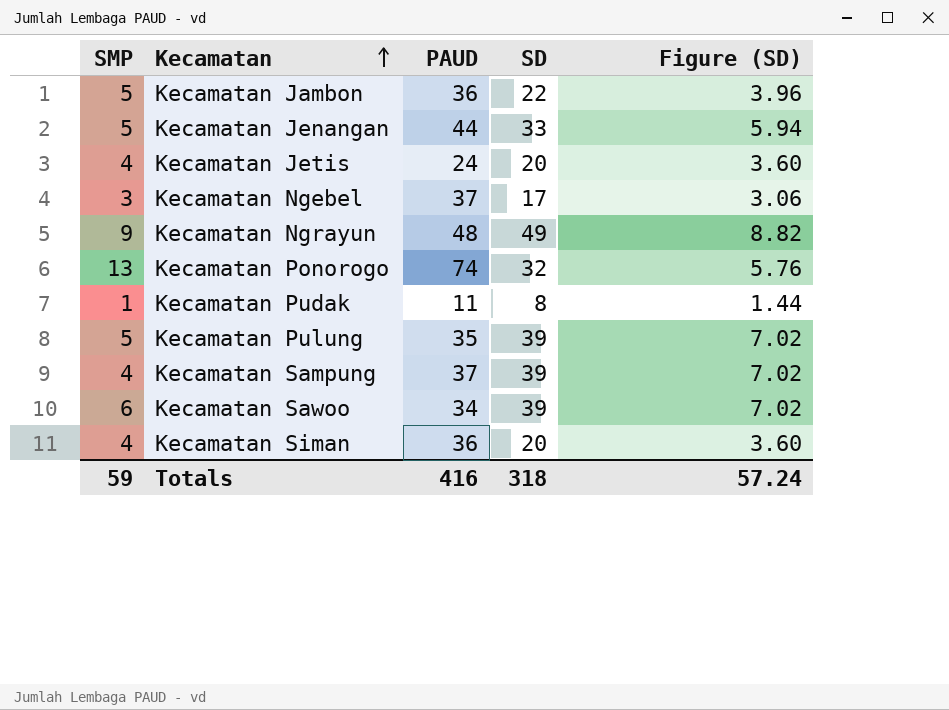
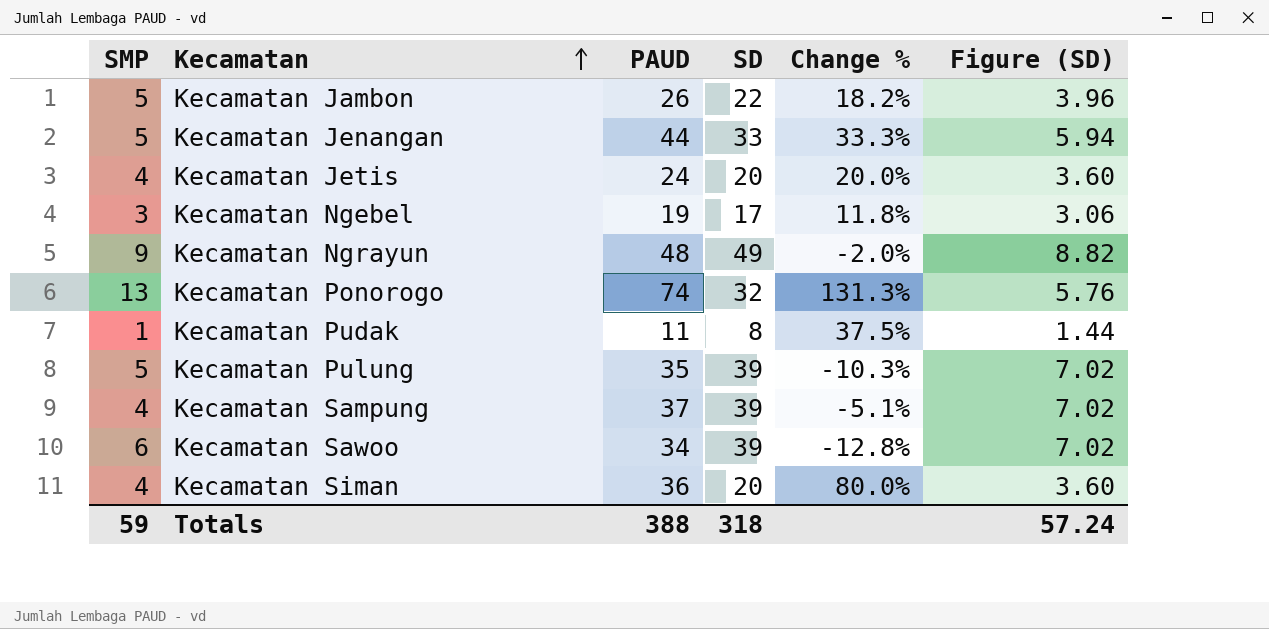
column Change % | formula: none -> ([PAUD] - [SD]) / [SD]
Kecamatan Jambon | PAUD: 36 -> 26
Kecamatan Ngebel | PAUD: 37 -> 19
Totals | PAUD: 416 -> 388

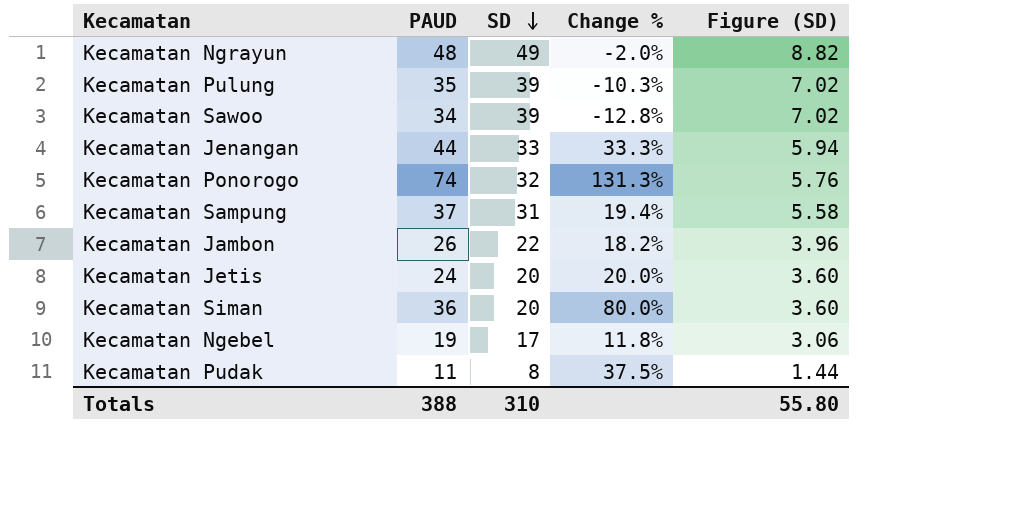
row order: Kecamatan ascending -> SD descending
column SMP | position: 1 -> none
Kecamatan Sampung | SD: 39 -> 31
Kecamatan Sampung | Change %: -5.1% -> 19.4%
Kecamatan Sampung | Figure (SD): 7.02 -> 5.58
Totals | SD: 318 -> 310
Totals | Figure (SD): 57.24 -> 55.80

